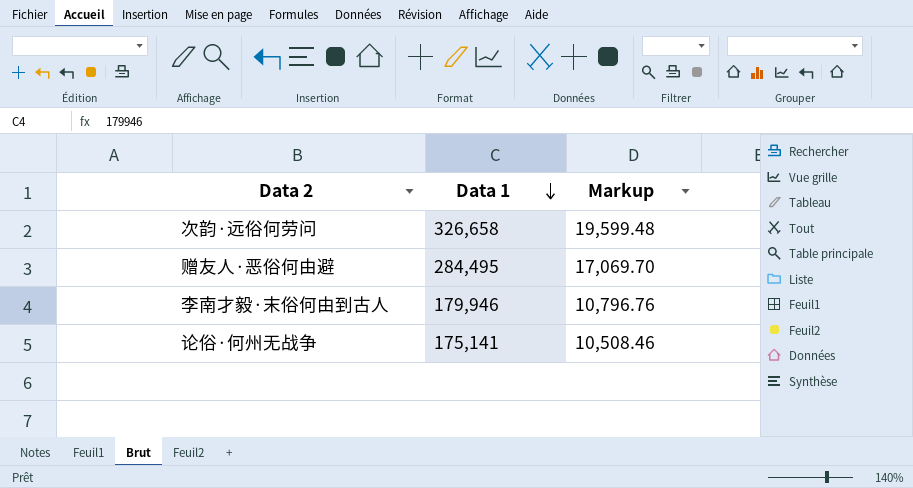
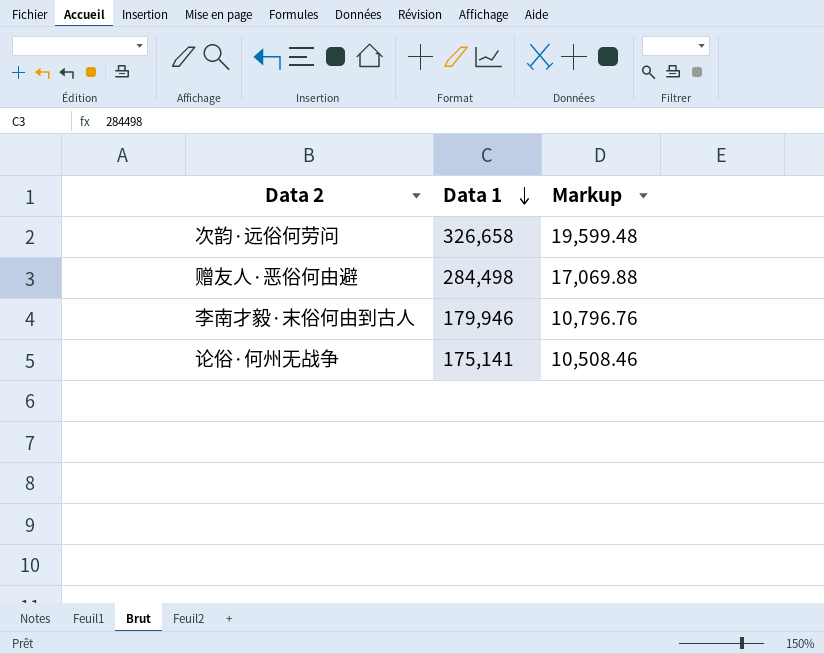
赠友人·恶俗何由避 | Data 1: 284,495 -> 284,498
赠友人·恶俗何由避 | Markup: 17,069.70 -> 17,069.88

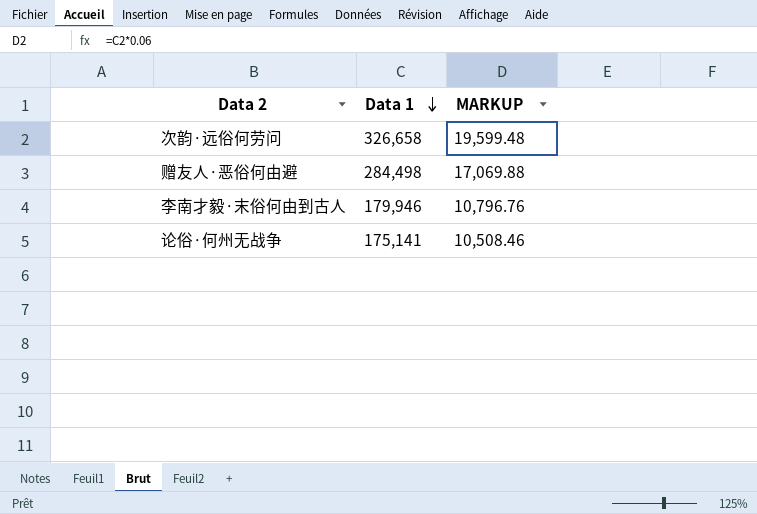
column name: Markup -> MARKUP

